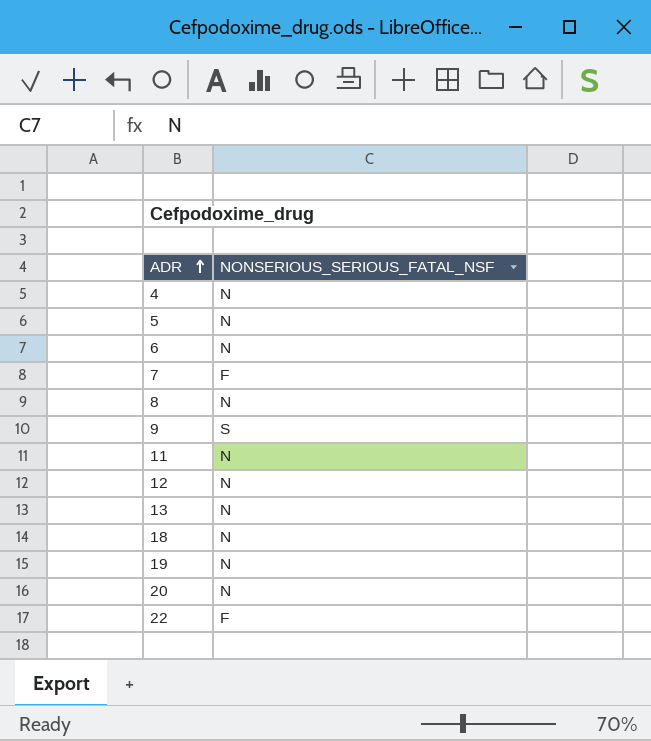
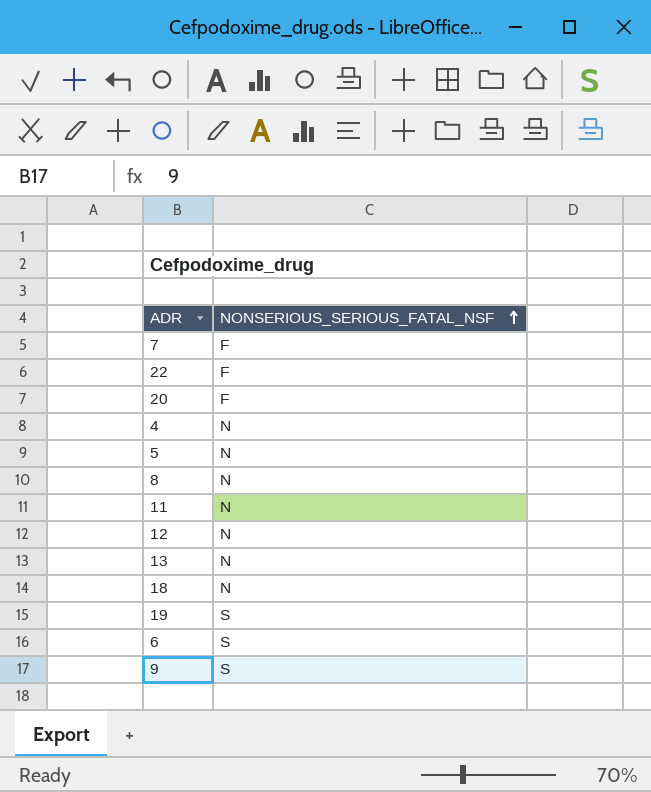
row order: ADR ascending -> NONSERIOUS_SERIOUS_FATAL_NSF ascending
20 | NONSERIOUS_SERIOUS_FATAL_NSF: N -> F
19 | NONSERIOUS_SERIOUS_FATAL_NSF: N -> S
6 | NONSERIOUS_SERIOUS_FATAL_NSF: N -> S

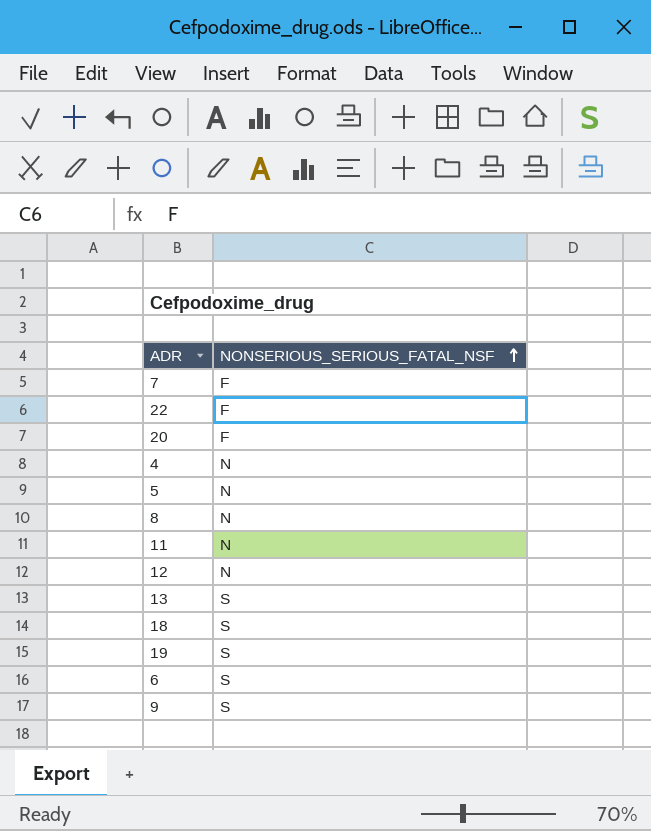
13 | NONSERIOUS_SERIOUS_FATAL_NSF: N -> S
18 | NONSERIOUS_SERIOUS_FATAL_NSF: N -> S

